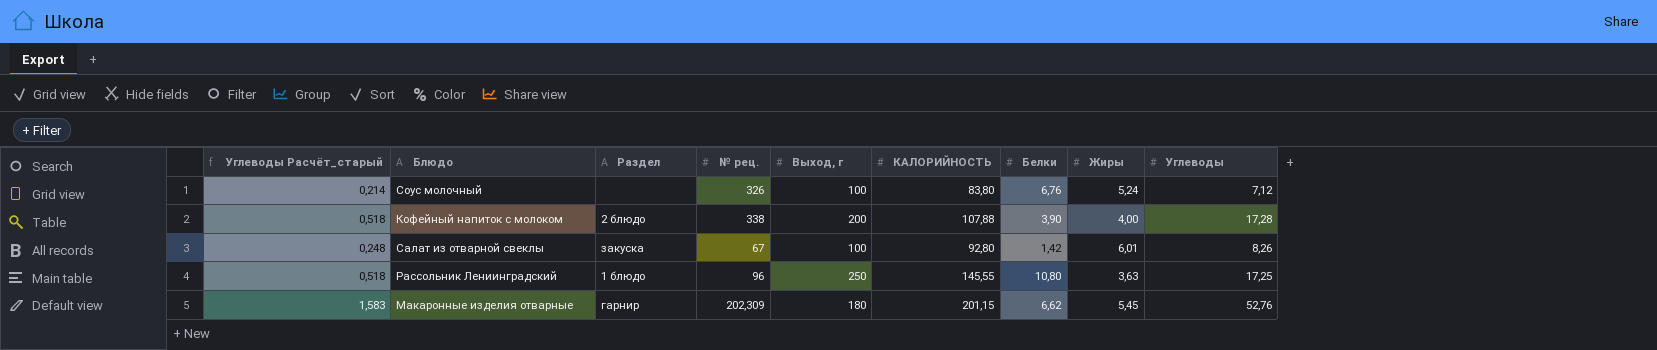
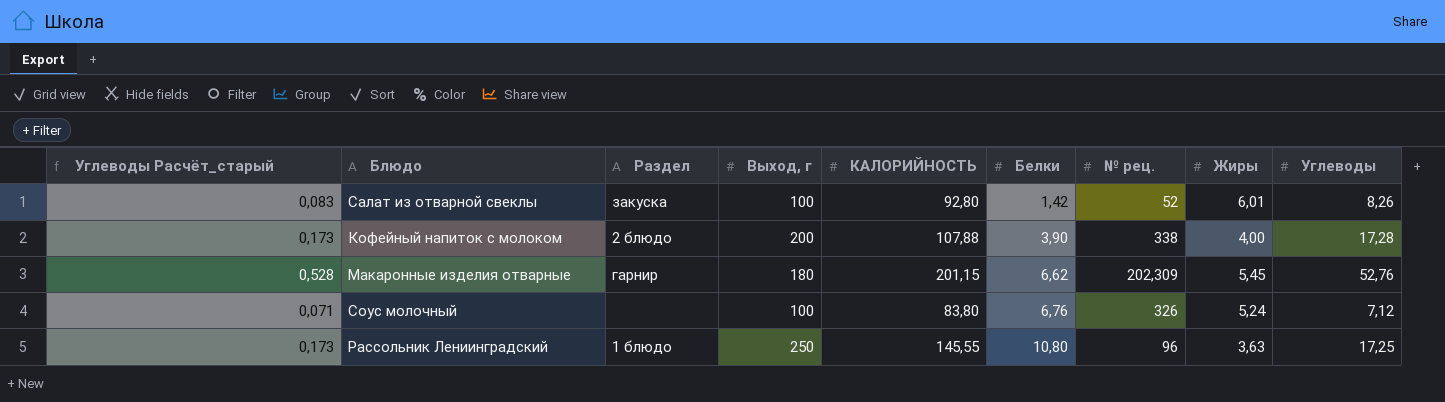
row order: none -> Белки ascending
column Углеводы Расчёт_старый | formula: [Углеводы] * 0,03 -> [Углеводы] * 0,01
column № рец. | position: 4 -> 7
Салат из отварной свеклы | № рец.: 67 -> 52

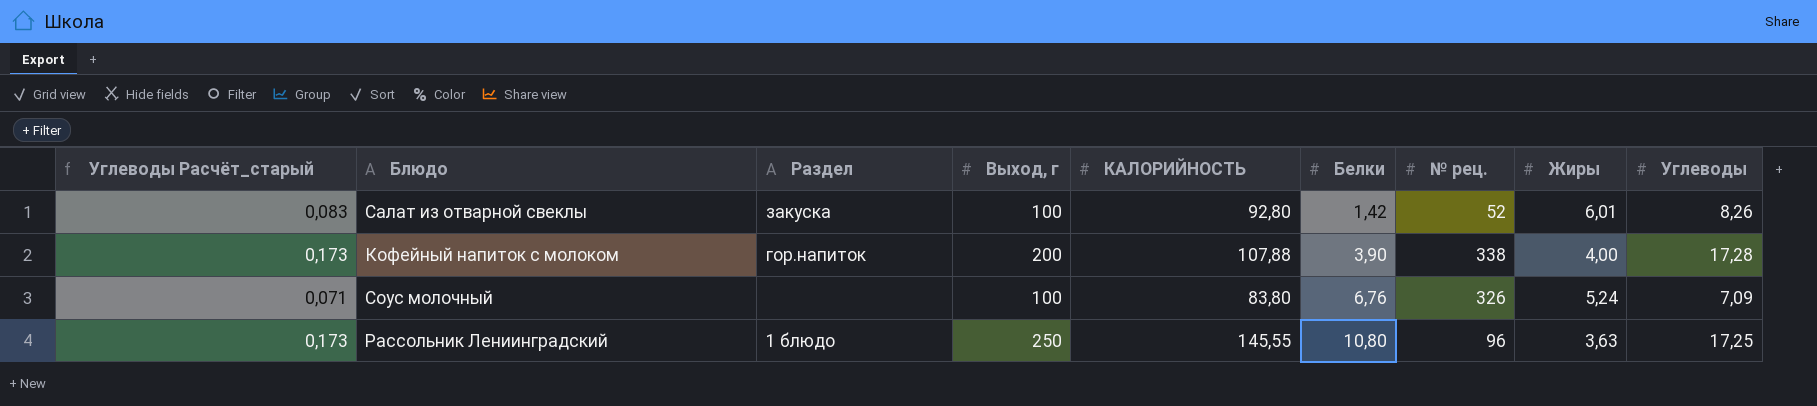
row Макаронные изделия отварные: 0,528 | гарнир | 180 | 201,15 | 6,62 | 202,309 | 5,45 | 52,76 -> none
Кофейный напиток с молоком | Раздел: 2 блюдо -> гор.напиток
Соус молочный | Углеводы: 7,12 -> 7,09

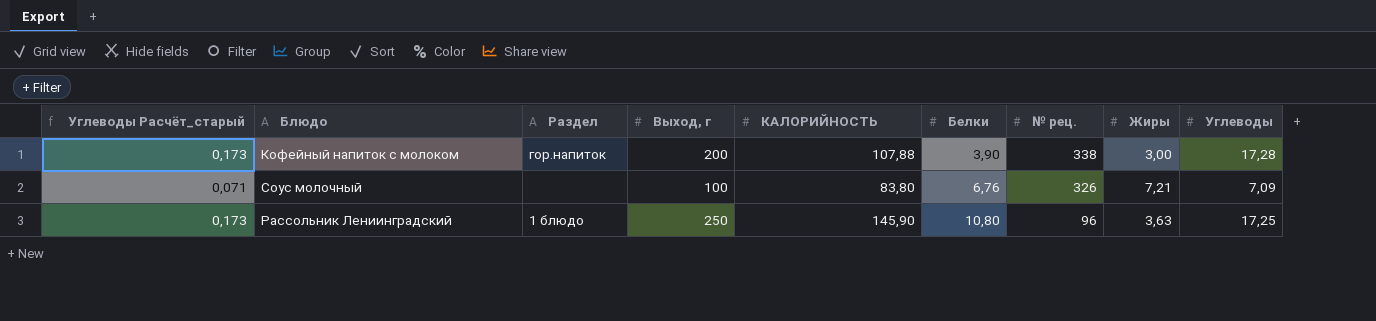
row Салат из отварной свеклы: 0,083 | закуска | 100 | 92,80 | 1,42 | 52 | 6,01 | 8,26 -> none
Кофейный напиток с молоком | Жиры: 4,00 -> 3,00
Соус молочный | Жиры: 5,24 -> 7,21
Рассольник Лениинградский | КАЛОРИЙНОСТЬ: 145,55 -> 145,90

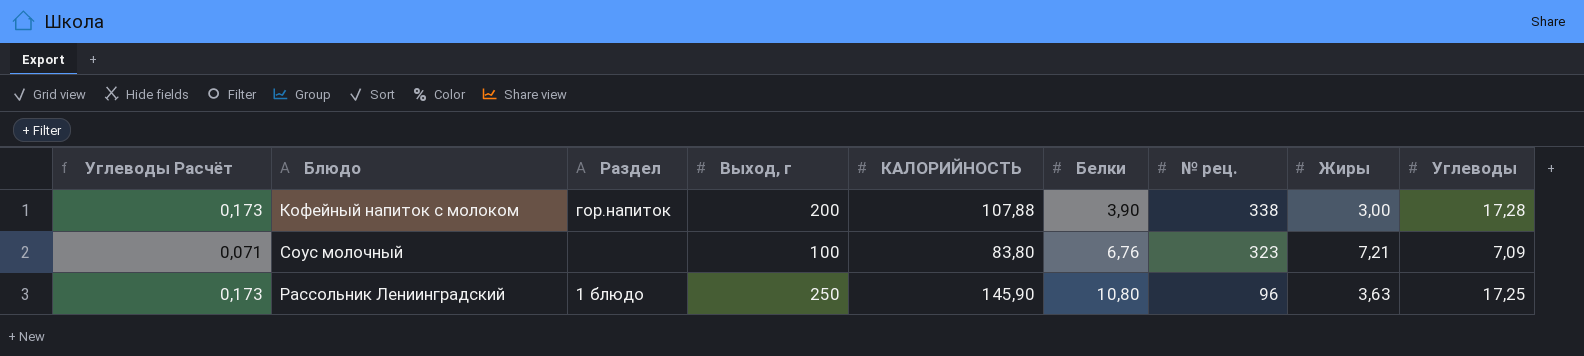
column name: Углеводы Расчёт_старый -> Углеводы Расчёт
Соус молочный | № рец.: 326 -> 323

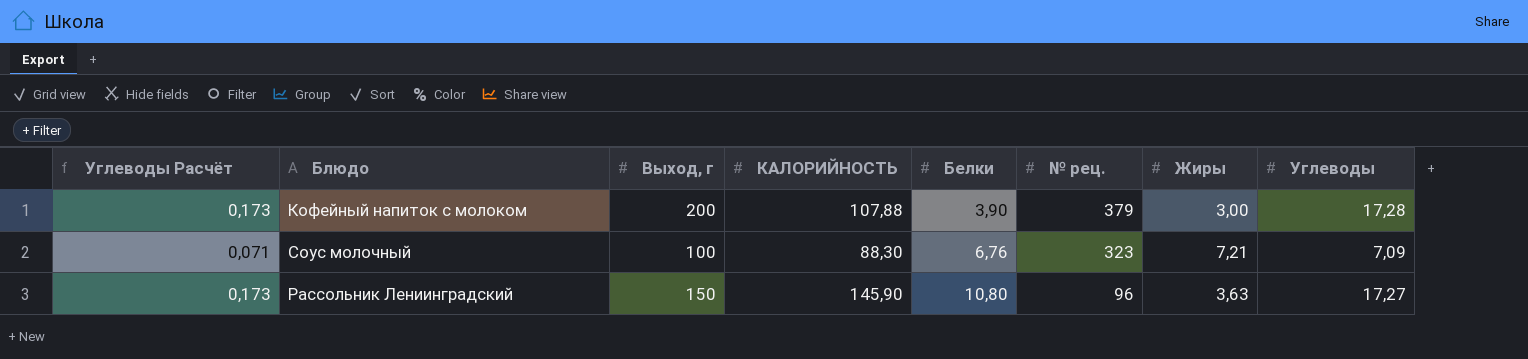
column Раздел | position: 3 -> none
Кофейный напиток с молоком | № рец.: 338 -> 379
Соус молочный | КАЛОРИЙНОСТЬ: 83,80 -> 88,30
Рассольник Лениинградский | Выход, г: 250 -> 150
Рассольник Лениинградский | Углеводы: 17,25 -> 17,27

